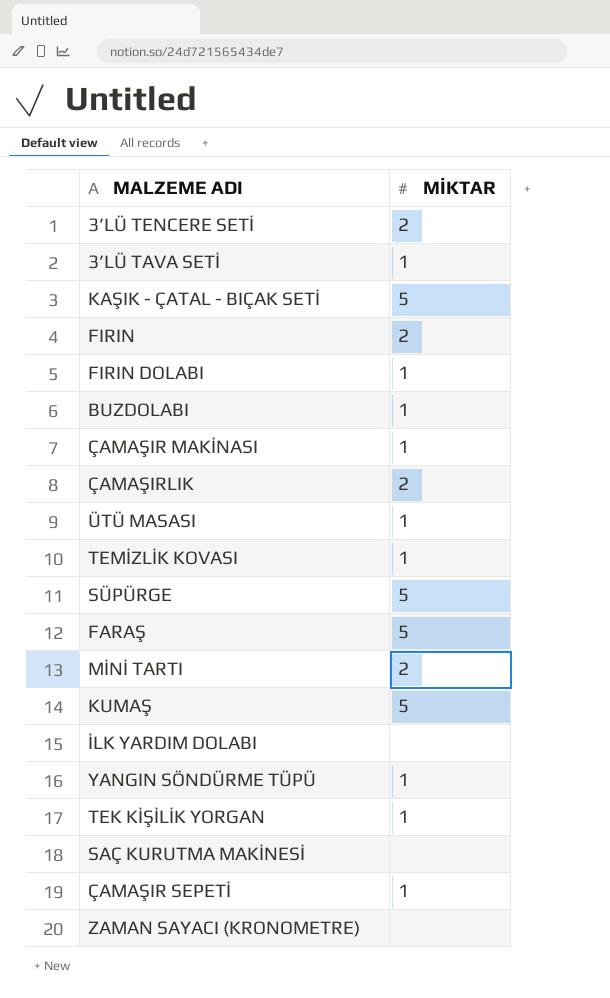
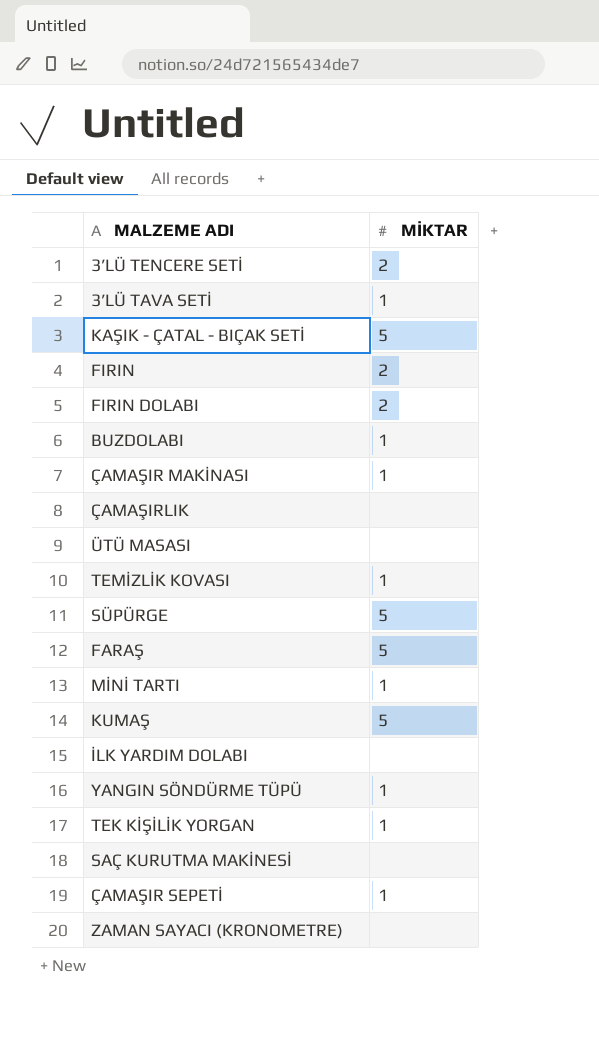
FIRIN DOLABI | MİKTAR: 1 -> 2
ÇAMAŞIRLIK | MİKTAR: 2 -> none
ÜTÜ MASASI | MİKTAR: 1 -> none
MİNİ TARTI | MİKTAR: 2 -> 1

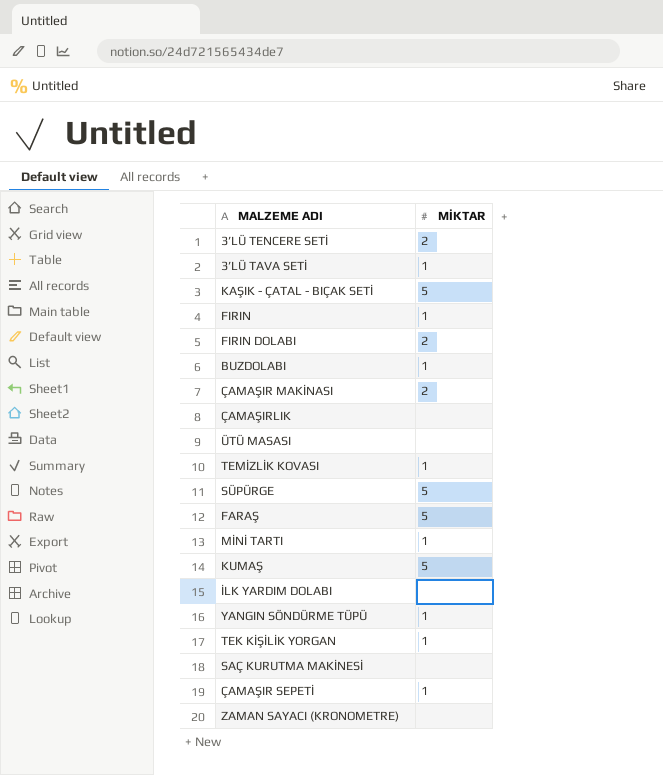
FIRIN | MİKTAR: 2 -> 1
ÇAMAŞIR MAKİNASI | MİKTAR: 1 -> 2

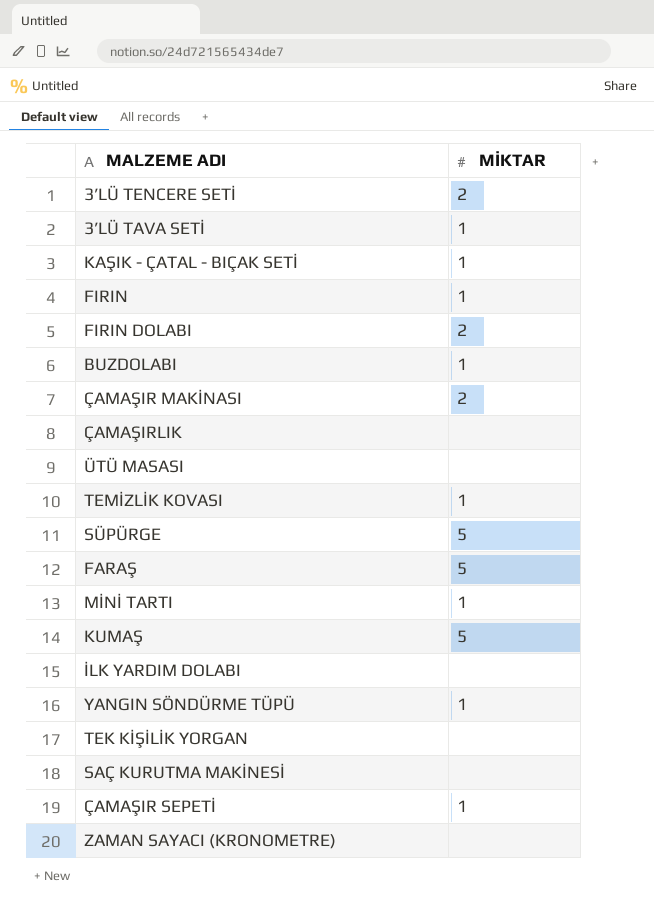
KAŞIK - ÇATAL - BIÇAK SETİ | MİKTAR: 5 -> 1
TEK KİŞİLİK YORGAN | MİKTAR: 1 -> none

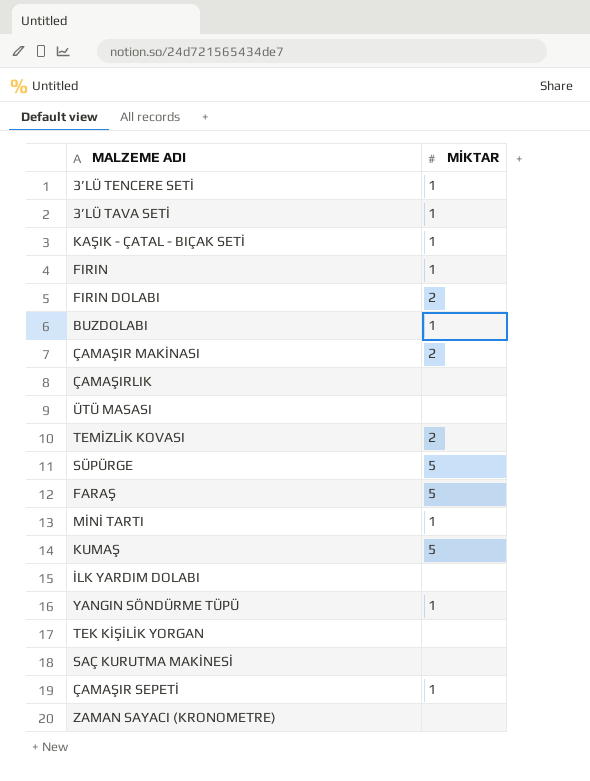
3’LÜ TENCERE SETİ | MİKTAR: 2 -> 1
TEMİZLİK KOVASI | MİKTAR: 1 -> 2

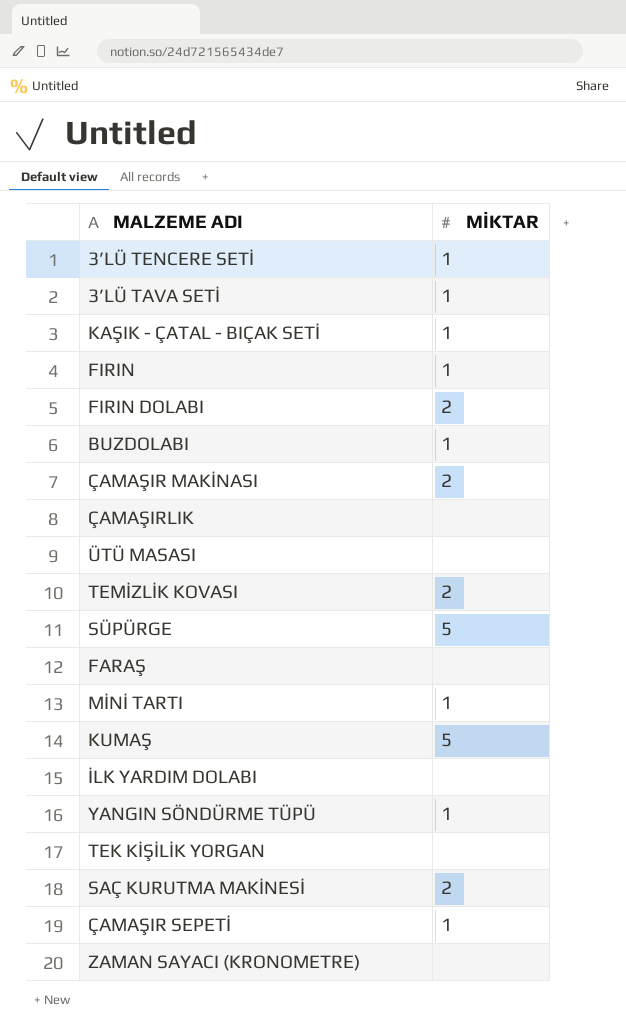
FARAŞ | MİKTAR: 5 -> none
SAÇ KURUTMA MAKİNESİ | MİKTAR: none -> 2

